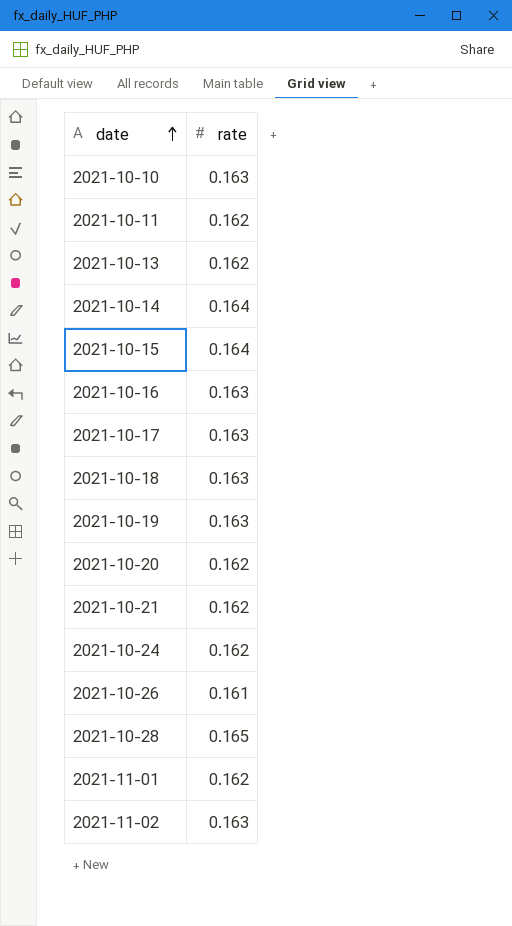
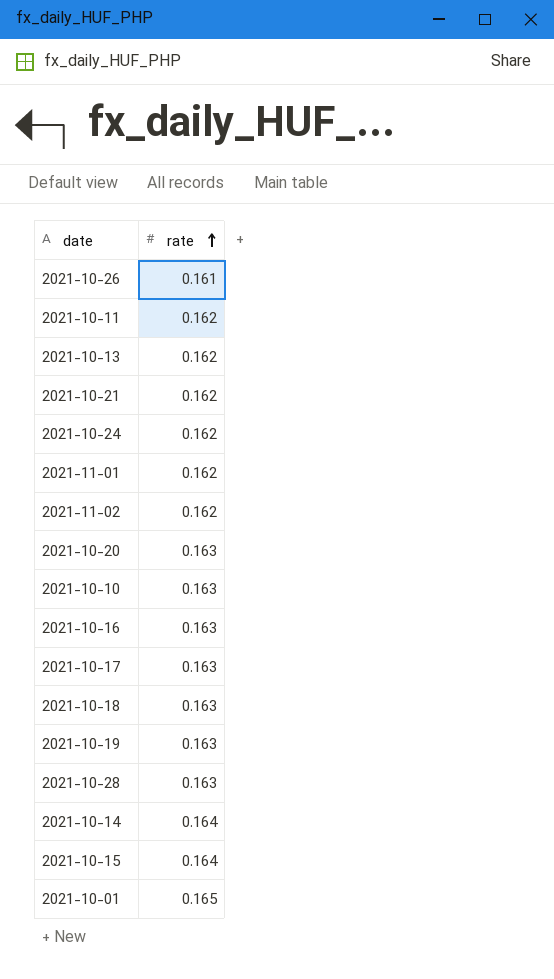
row order: date ascending -> rate ascending
2021-11-02 | rate: 0.163 -> 0.162
2021-10-20 | rate: 0.162 -> 0.163
2021-10-28 | rate: 0.165 -> 0.163
row 2021-10-01: none -> 0.165

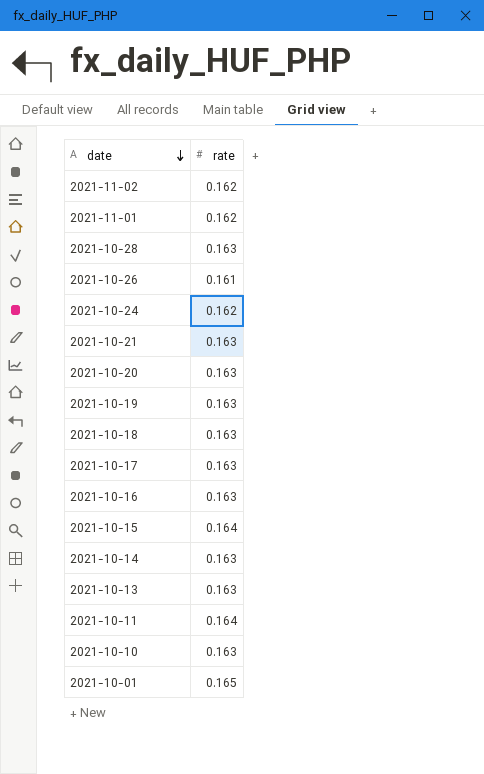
row order: rate ascending -> date descending
2021-10-21 | rate: 0.162 -> 0.163
2021-10-14 | rate: 0.164 -> 0.163
2021-10-13 | rate: 0.162 -> 0.163
2021-10-11 | rate: 0.162 -> 0.164

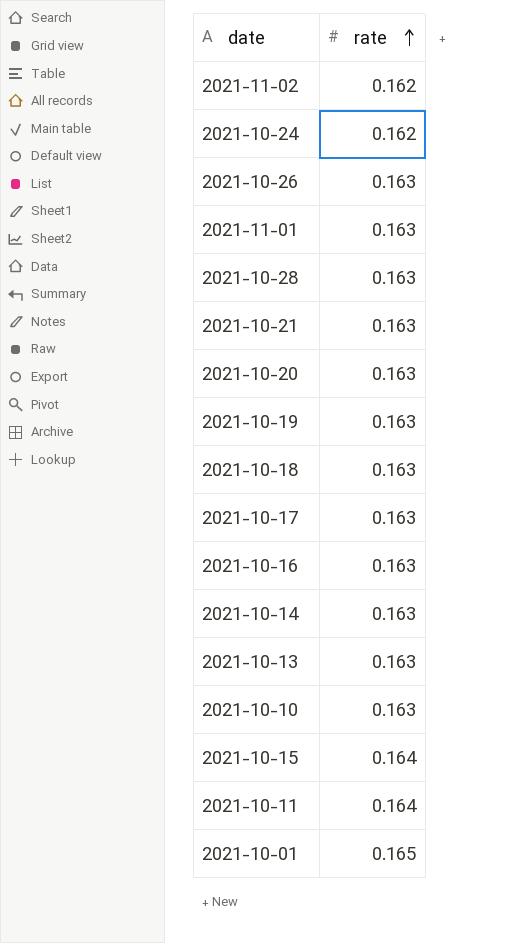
row order: date descending -> rate ascending
2021-10-26 | rate: 0.161 -> 0.163
2021-11-01 | rate: 0.162 -> 0.163

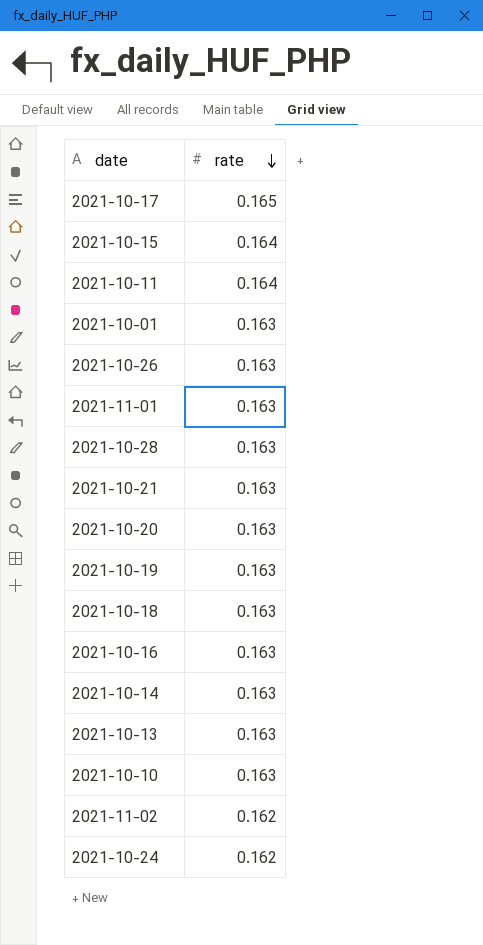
row order: rate ascending -> rate descending
2021-10-17 | rate: 0.163 -> 0.165
2021-10-01 | rate: 0.165 -> 0.163

